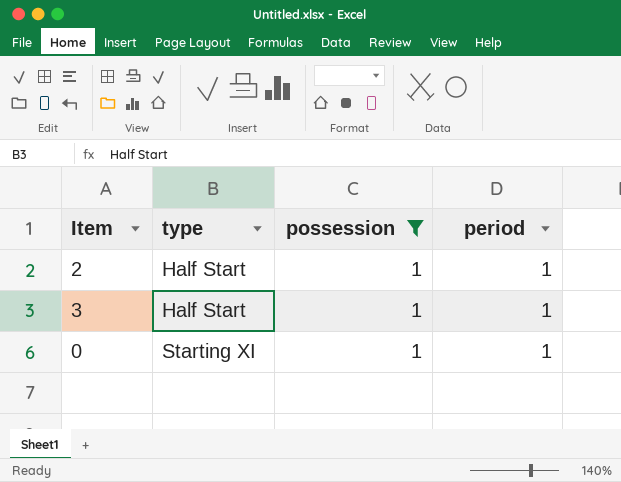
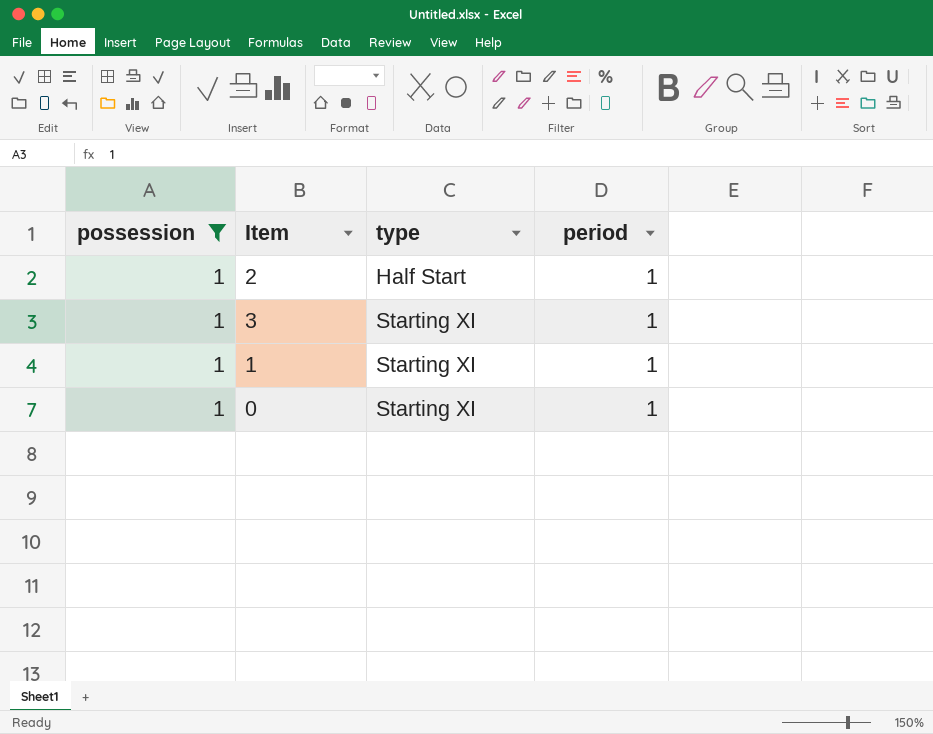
column possession | position: 3 -> 1
3 | type: Half Start -> Starting XI
row 1: none -> 1 | Starting XI | 1

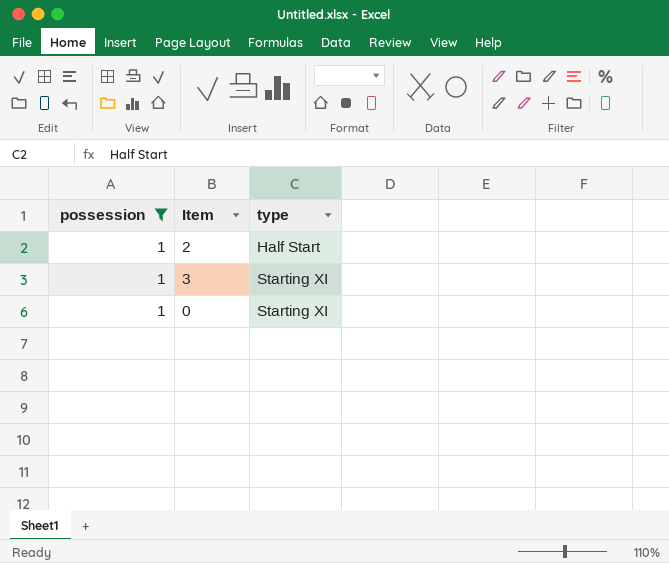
column period | position: 4 -> none
row 1: 1 | Starting XI | 1 -> none

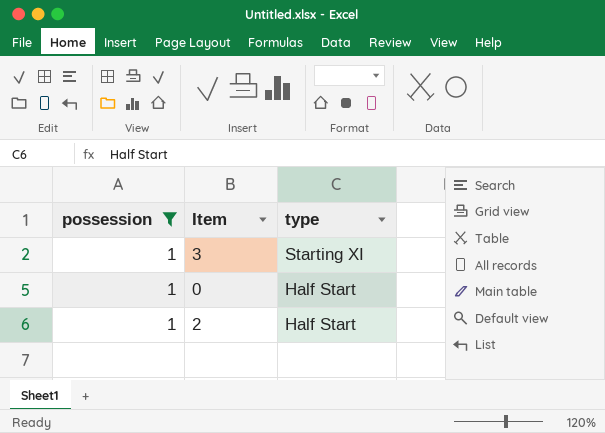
row order: type ascending -> type descending
0 | type: Starting XI -> Half Start

